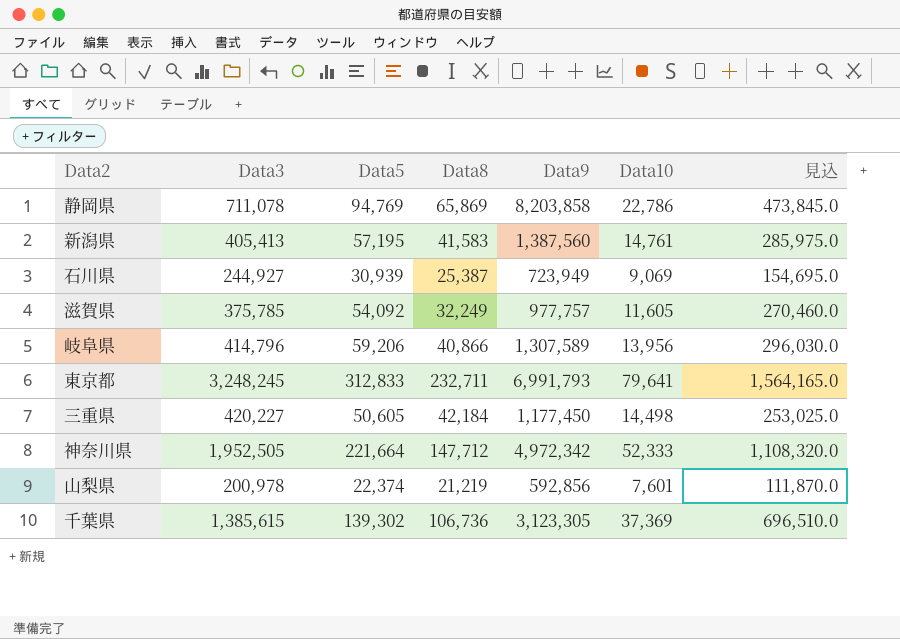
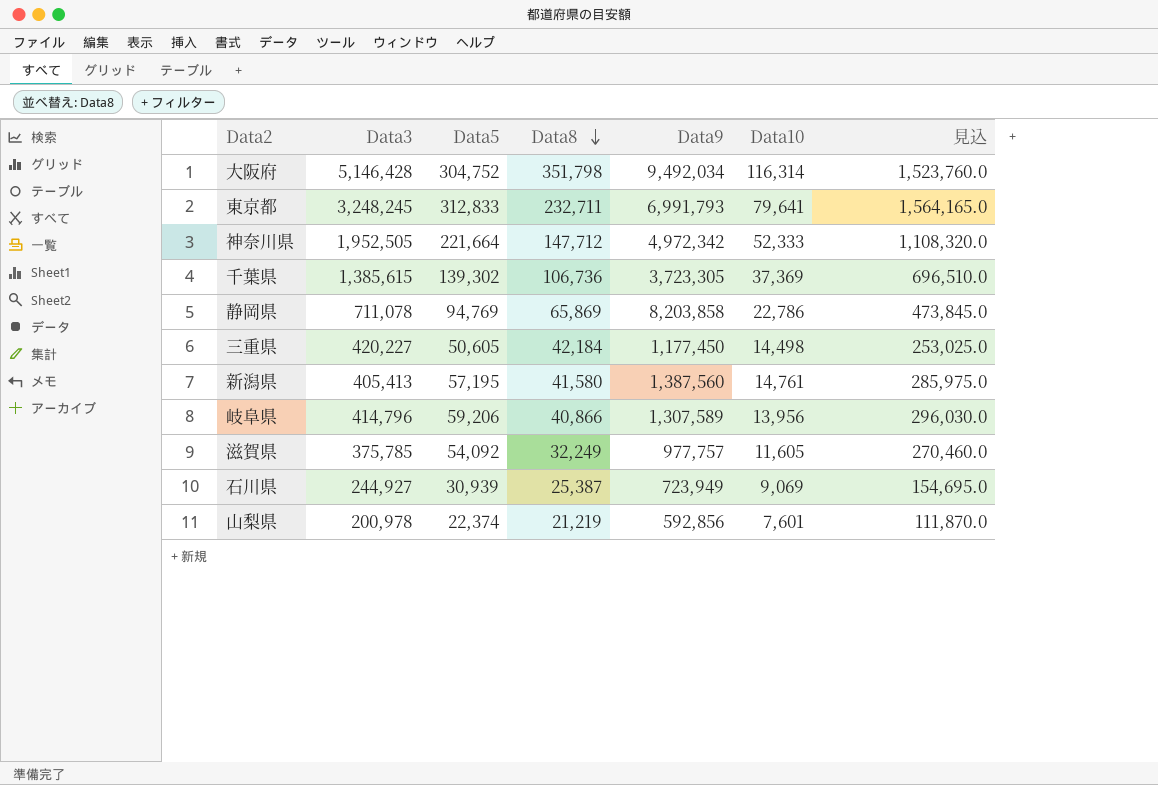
row order: none -> Data8 descending
row 大阪府: none -> 5,146,428 | 304,752 | 351,798 | 9,492,034 | 116,314 | 1,523,760.0
千葉県 | Data9: 3,123,305 -> 3,723,305
新潟県 | Data8: 41,583 -> 41,580

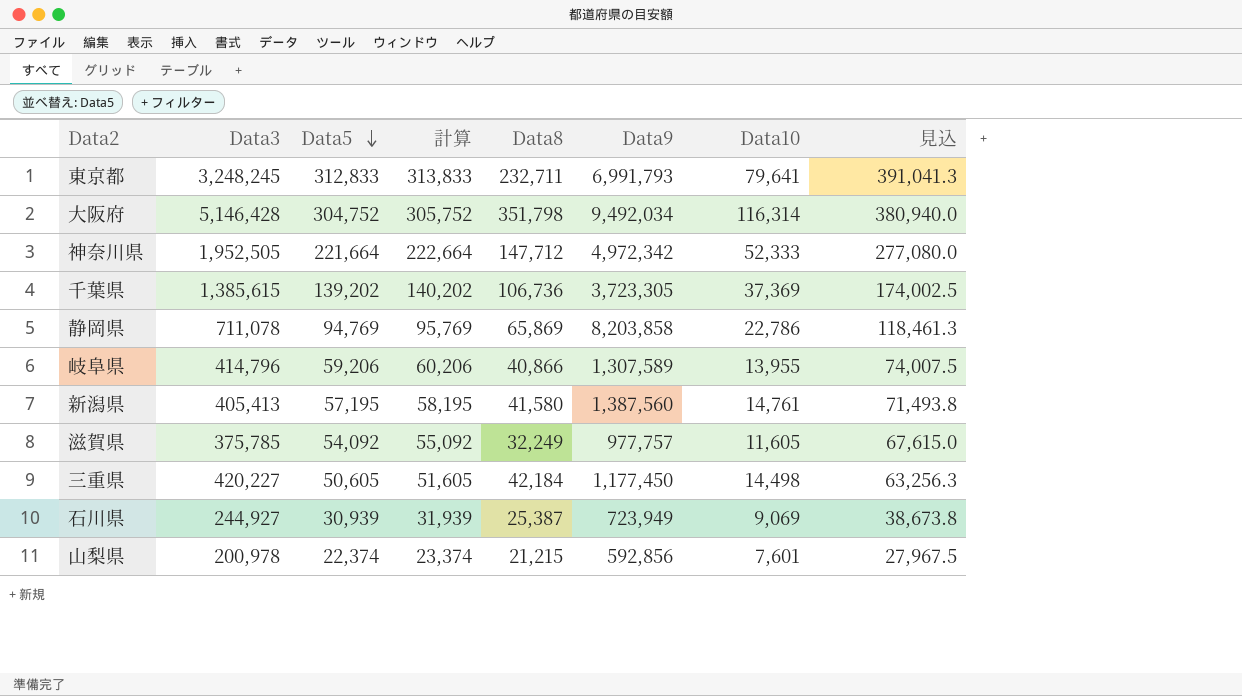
row order: Data8 descending -> Data5 descending
column 計算 | formula: none -> [Data5] + 1000
column 見込 | formula: [Data5] * 5 -> [Data5] * 1.25
千葉県 | Data5: 139,302 -> 139,202
岐阜県 | Data10: 13,956 -> 13,955
山梨県 | Data8: 21,219 -> 21,215

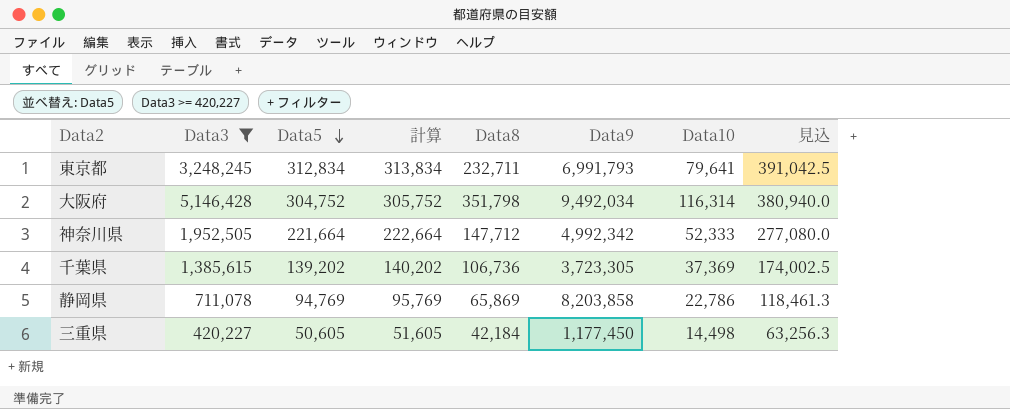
filter: none -> Data3 >= 420,227
東京都 | Data5: 312,833 -> 312,834
東京都 | 計算: 313,833 -> 313,834
東京都 | 見込: 391,041.3 -> 391,042.5
神奈川県 | Data9: 4,972,342 -> 4,992,342

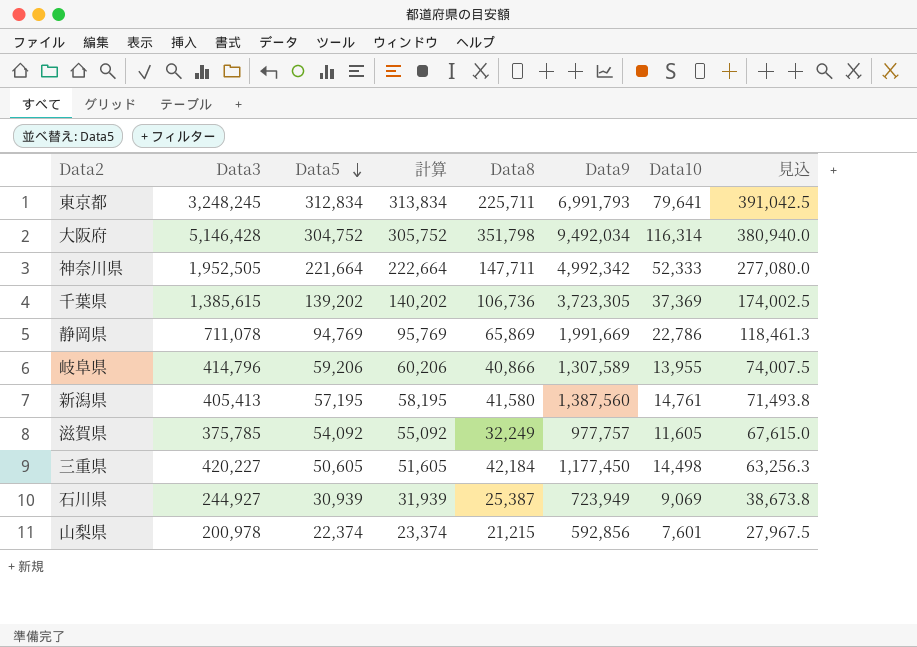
filter: Data3 >= 420,227 -> none
東京都 | Data8: 232,711 -> 225,711
神奈川県 | Data8: 147,712 -> 147,711
静岡県 | Data9: 8,203,858 -> 1,991,669

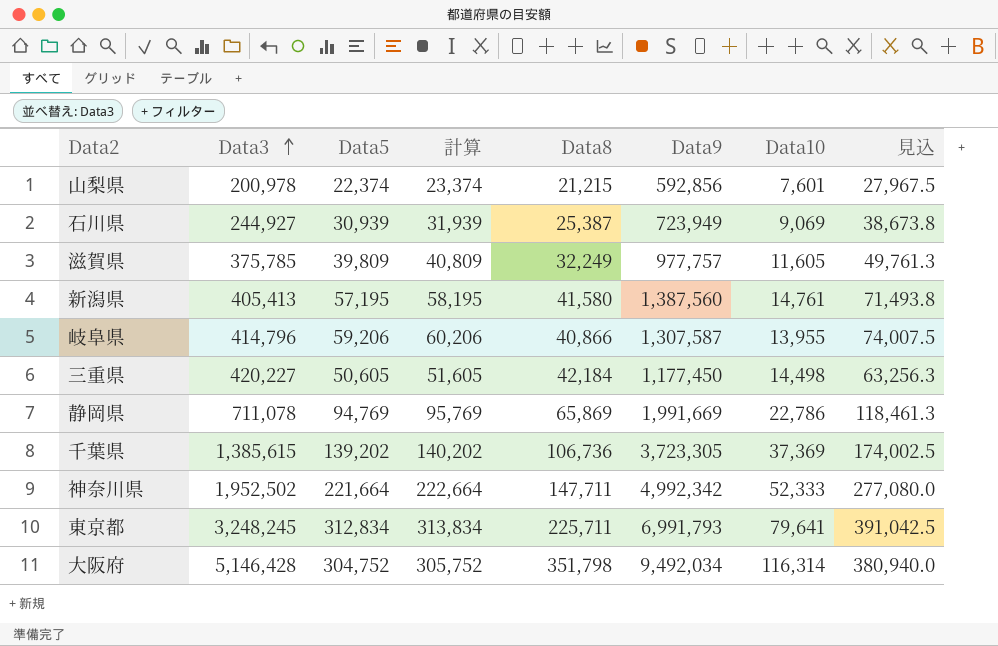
row order: Data5 descending -> Data3 ascending
滋賀県 | Data5: 54,092 -> 39,809
滋賀県 | 計算: 55,092 -> 40,809
滋賀県 | 見込: 67,615.0 -> 49,761.3
岐阜県 | Data9: 1,307,589 -> 1,307,587
神奈川県 | Data3: 1,952,505 -> 1,952,502

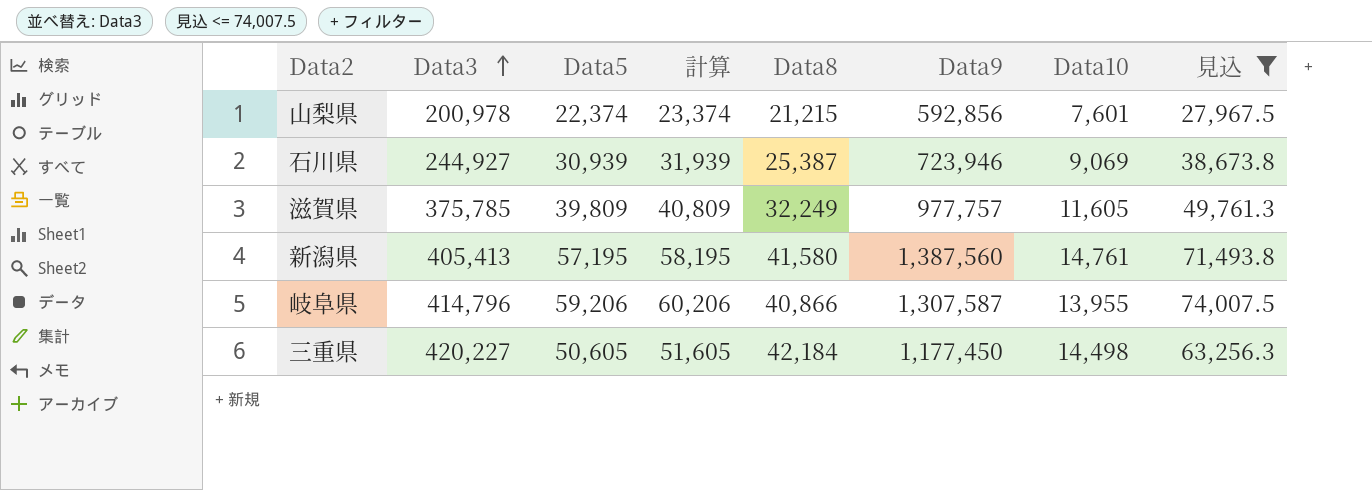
filter: none -> 見込 <= 74,007.5
石川県 | Data9: 723,949 -> 723,946

